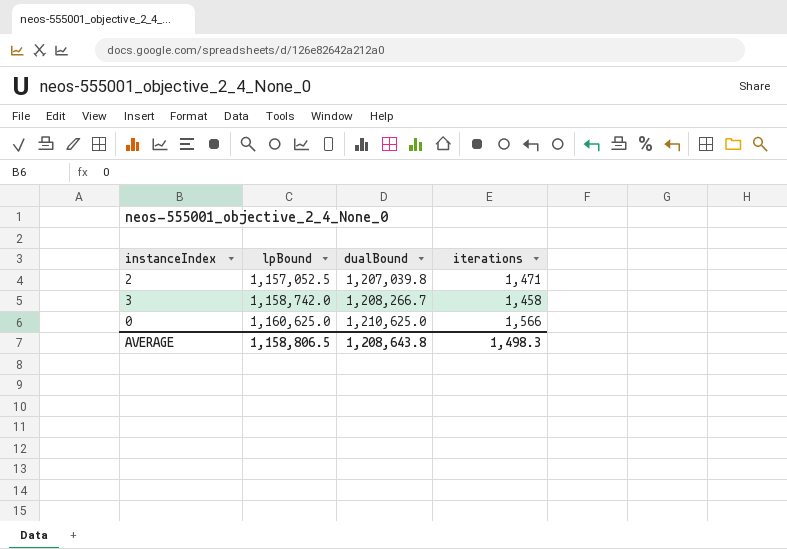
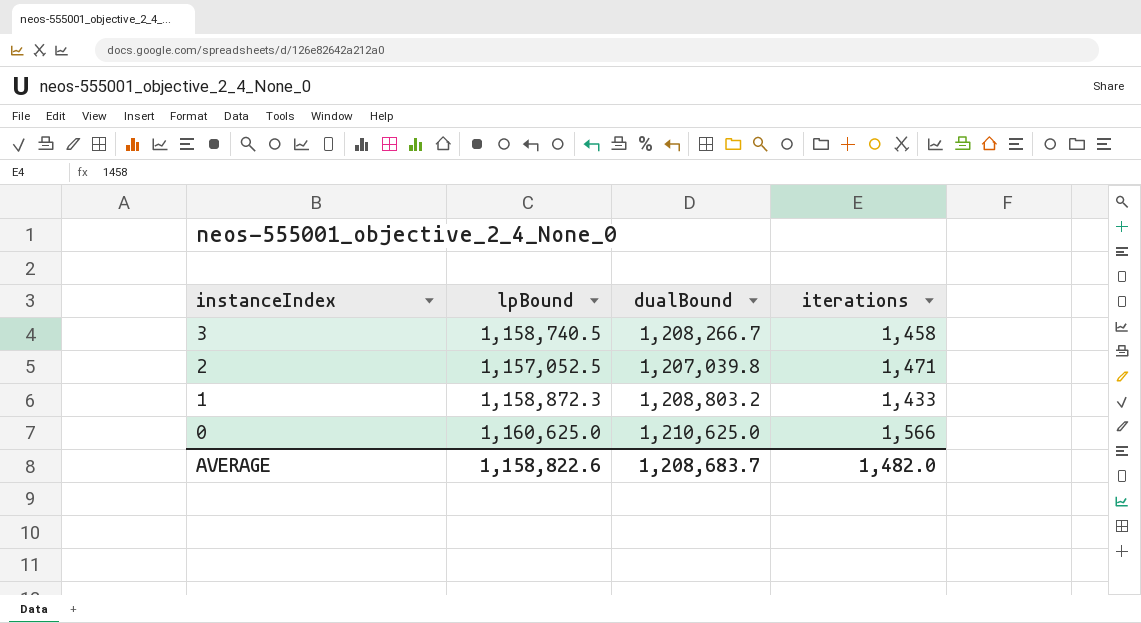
row order: lpBound ascending -> instanceIndex descending
3 | lpBound: 1,158,742.0 -> 1,158,740.5
row 1: none -> 1,158,872.3 | 1,208,803.2 | 1,433
AVERAGE | lpBound: 1,158,806.5 -> 1,158,822.6
AVERAGE | dualBound: 1,208,643.8 -> 1,208,683.7
AVERAGE | iterations: 1,498.3 -> 1,482.0

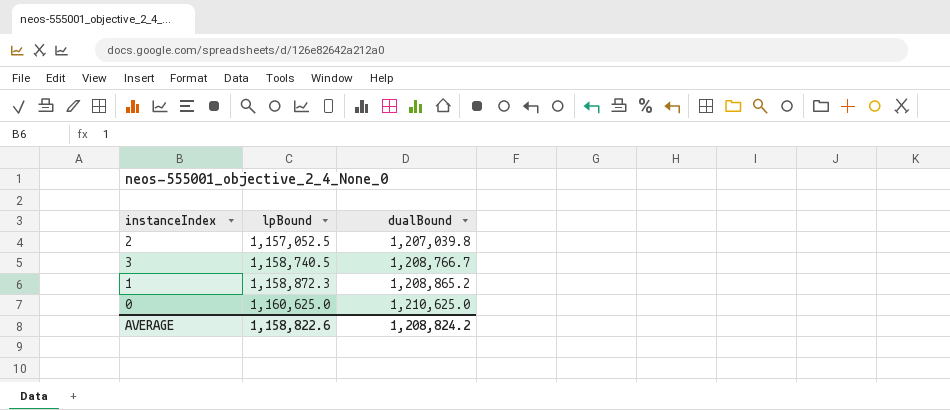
row order: instanceIndex descending -> lpBound ascending
column iterations | position: 4 -> none
3 | dualBound: 1,208,266.7 -> 1,208,766.7
1 | dualBound: 1,208,803.2 -> 1,208,865.2
AVERAGE | dualBound: 1,208,683.7 -> 1,208,824.2

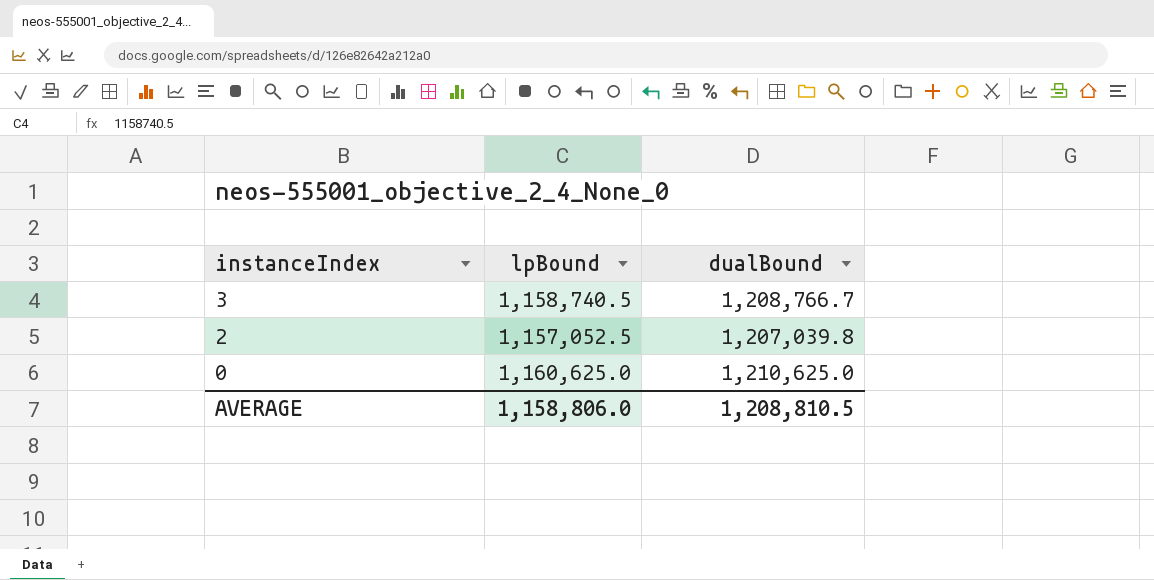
row order: lpBound ascending -> instanceIndex descending
row 1: 1,158,872.3 | 1,208,865.2 -> none
AVERAGE | lpBound: 1,158,822.6 -> 1,158,806.0
AVERAGE | dualBound: 1,208,824.2 -> 1,208,810.5

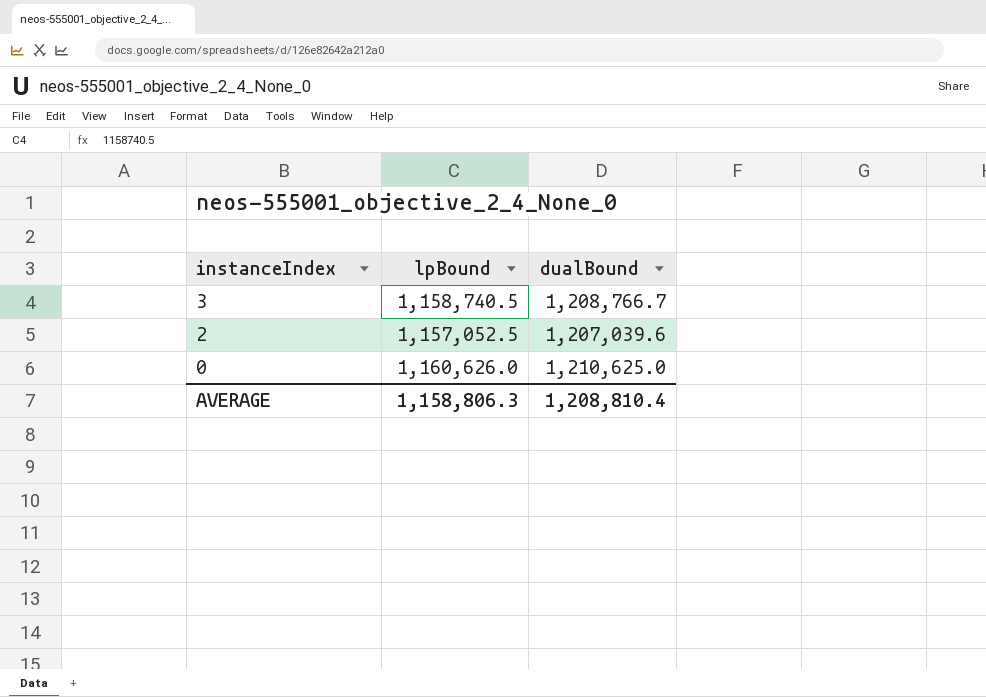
2 | dualBound: 1,207,039.8 -> 1,207,039.6
0 | lpBound: 1,160,625.0 -> 1,160,626.0
AVERAGE | lpBound: 1,158,806.0 -> 1,158,806.3
AVERAGE | dualBound: 1,208,810.5 -> 1,208,810.4

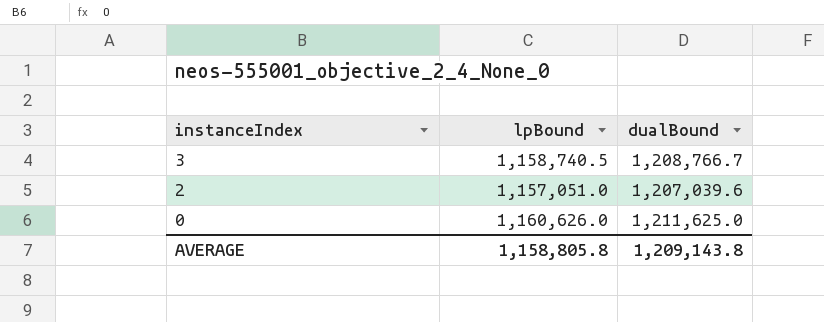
2 | lpBound: 1,157,052.5 -> 1,157,051.0
0 | dualBound: 1,210,625.0 -> 1,211,625.0
AVERAGE | lpBound: 1,158,806.3 -> 1,158,805.8
AVERAGE | dualBound: 1,208,810.4 -> 1,209,143.8

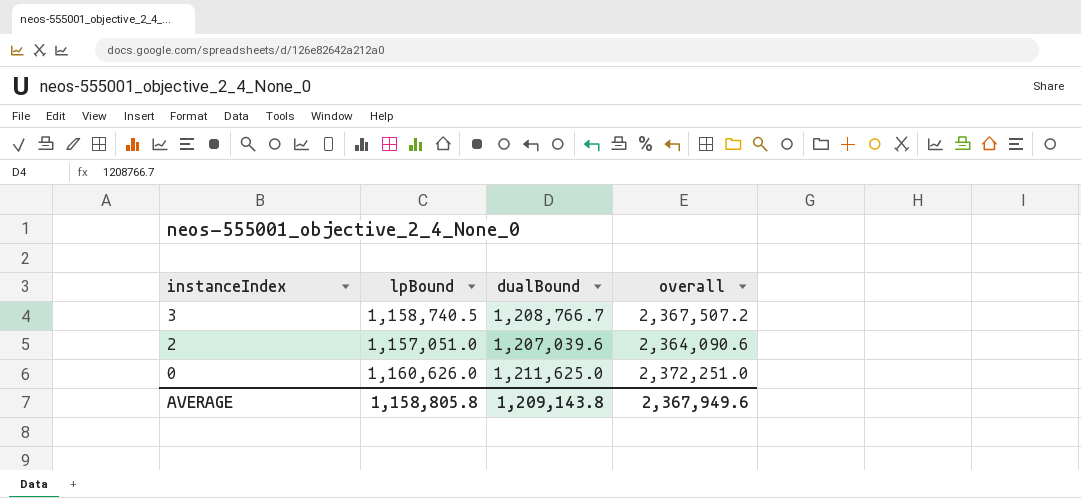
column overall | formula: none -> [lpBound] + [dualBound]

